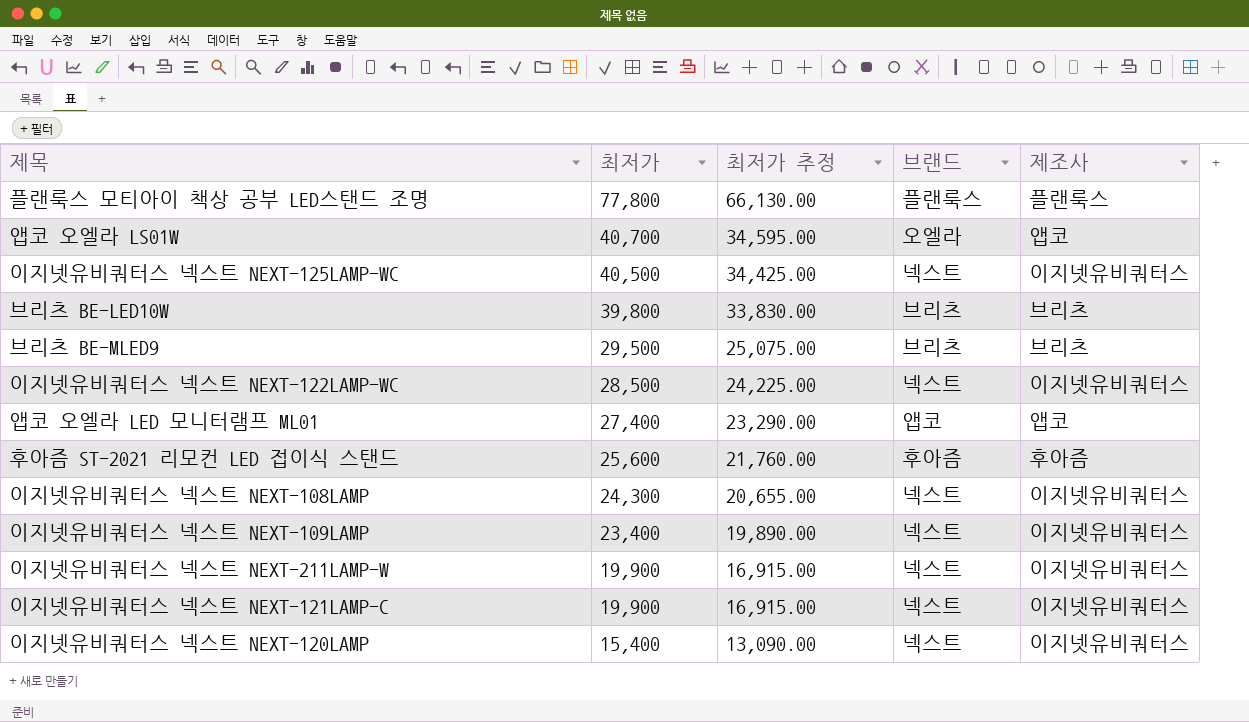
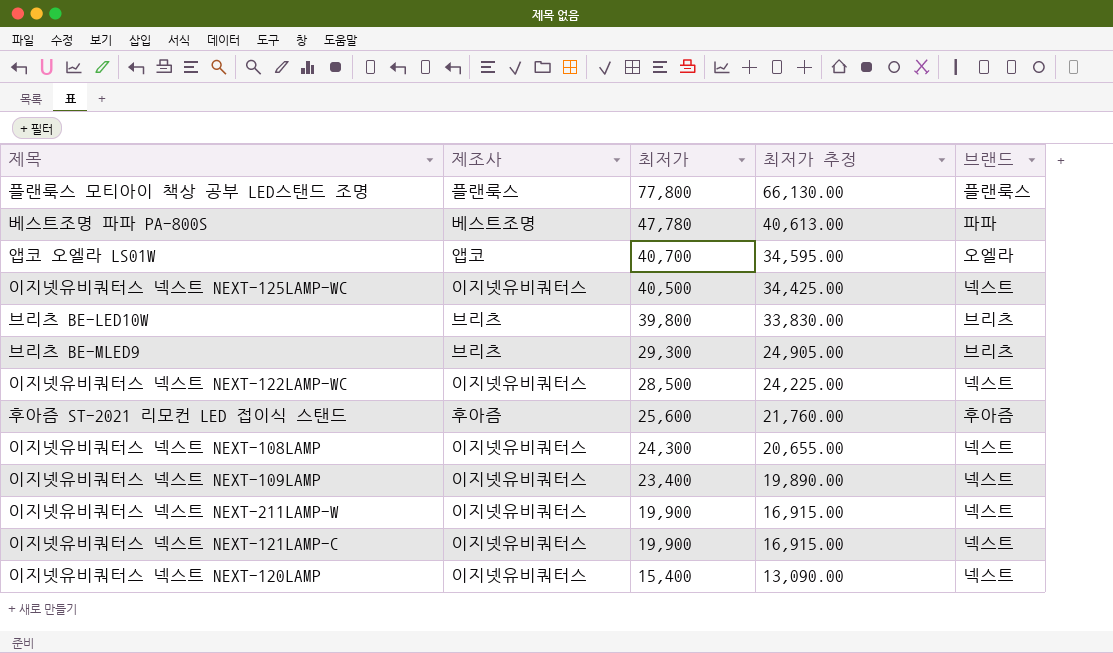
column 제조사 | position: 5 -> 2
row 앱코 오엘라 LED 모니터램프 ML01: 27,400 | 23,290.00 | 앱코 | 앱코 -> none
row 베스트조명 파파 PA-800S: none -> 베스트조명 | 47,780 | 40,613.00 | 파파
브리츠 BE-MLED9 | 최저가: 29,500 -> 29,300
브리츠 BE-MLED9 | 최저가 추정: 25,075.00 -> 24,905.00

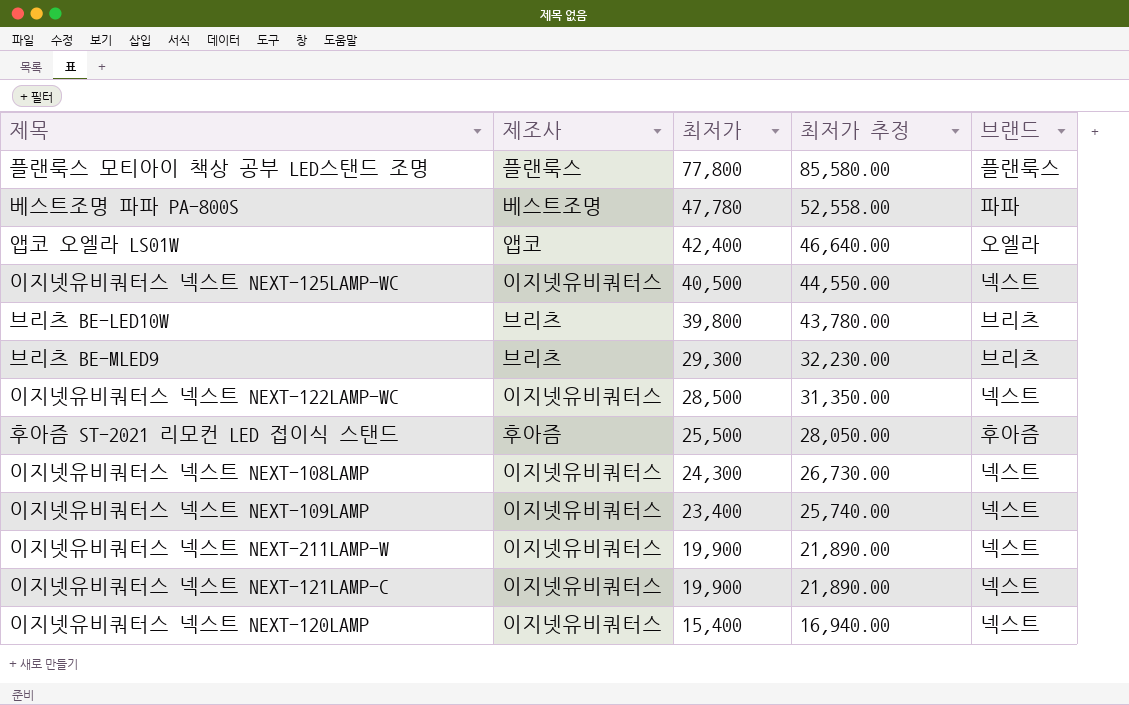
column 최저가 추정 | formula: [최저가] * 0.85 -> [최저가] * 1.1
앱코 오엘라 LS01W | 최저가: 40,700 -> 42,400
후아즘 ST-2021 리모컨 LED 접이식 스탠드 | 최저가: 25,600 -> 25,500

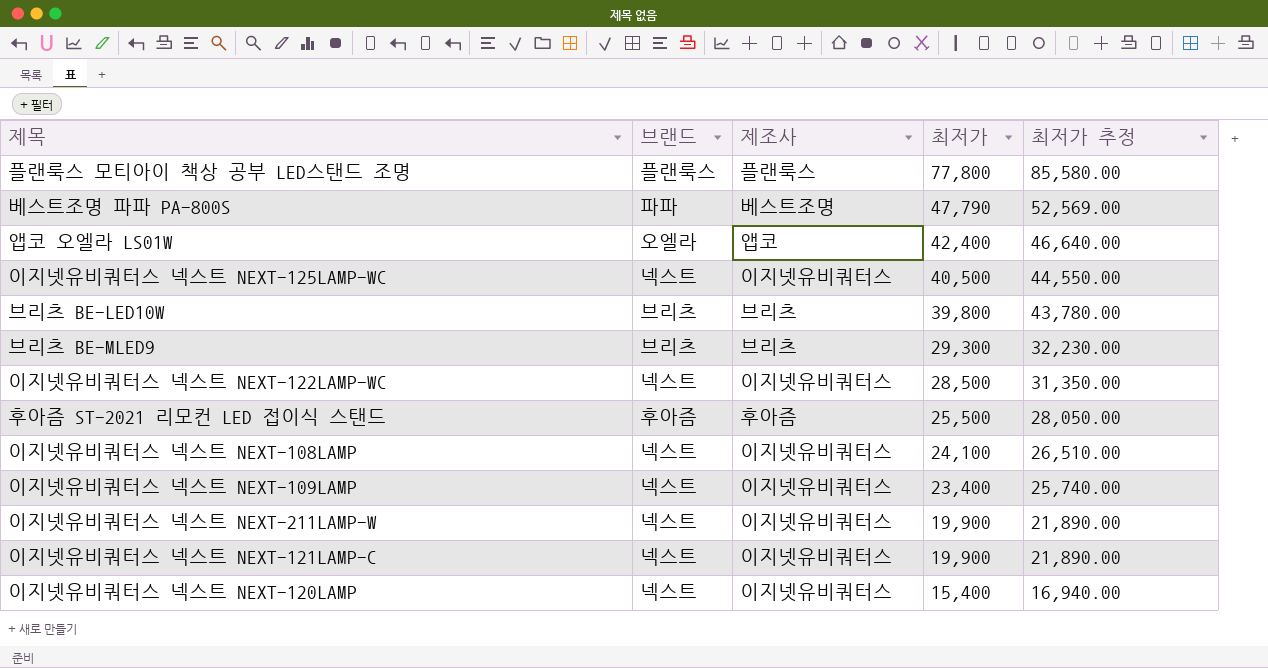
column 브랜드 | position: 5 -> 2
베스트조명 파파 PA-800S | 최저가: 47,780 -> 47,790
베스트조명 파파 PA-800S | 최저가 추정: 52,558.00 -> 52,569.00
이지넷유비쿼터스 넥스트 NEXT-108LAMP | 최저가: 24,300 -> 24,100
이지넷유비쿼터스 넥스트 NEXT-108LAMP | 최저가 추정: 26,730.00 -> 26,510.00

